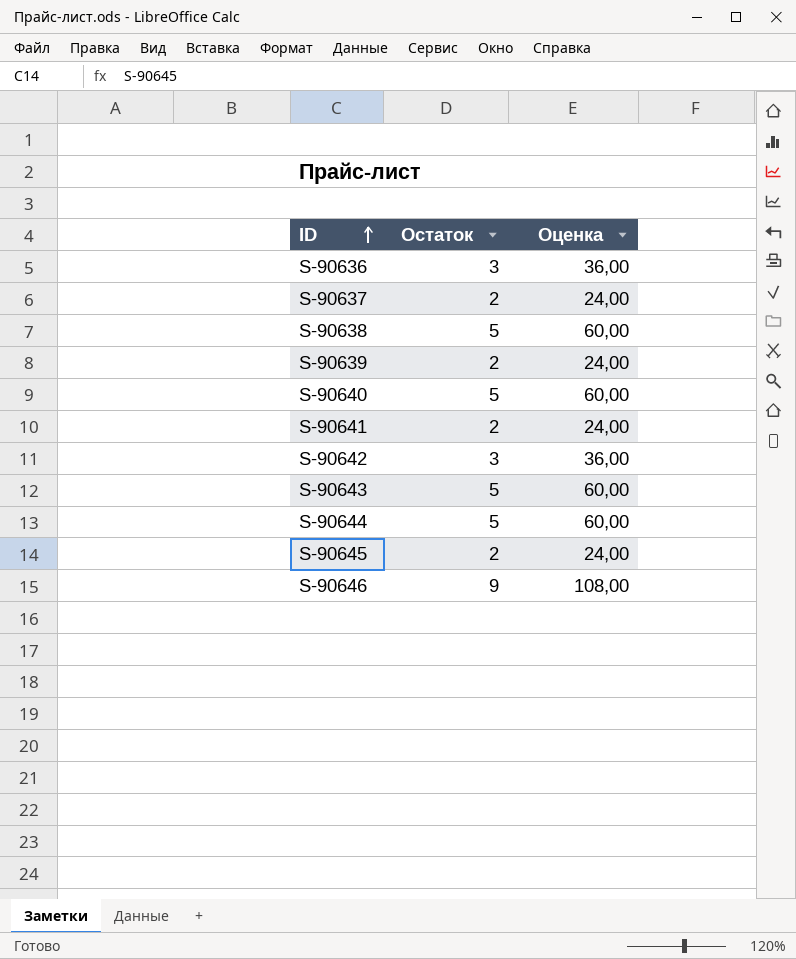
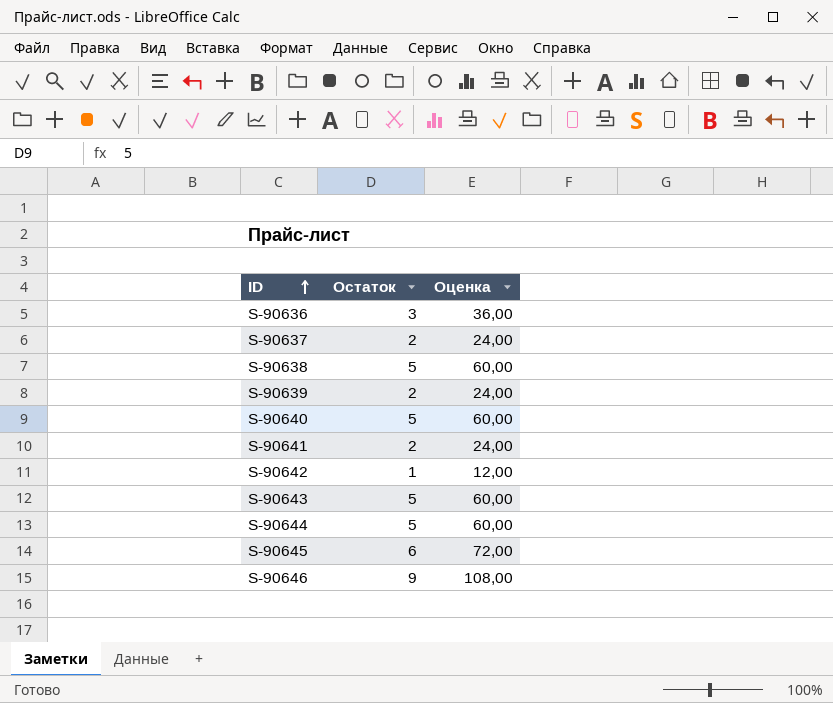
S-90642 | Остаток: 3 -> 1
S-90642 | Оценка: 36,00 -> 12,00
S-90645 | Остаток: 2 -> 6
S-90645 | Оценка: 24,00 -> 72,00

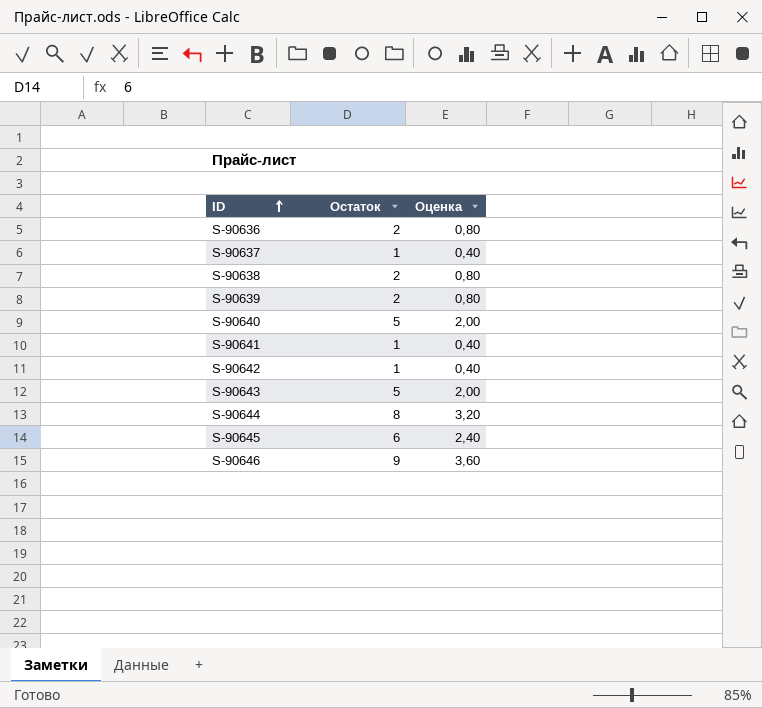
column Оценка | formula: [Остаток] * 12 -> [Остаток] * 0,4
S-90636 | Остаток: 3 -> 2
S-90637 | Остаток: 2 -> 1
S-90638 | Остаток: 5 -> 2
S-90641 | Остаток: 2 -> 1
S-90644 | Остаток: 5 -> 8

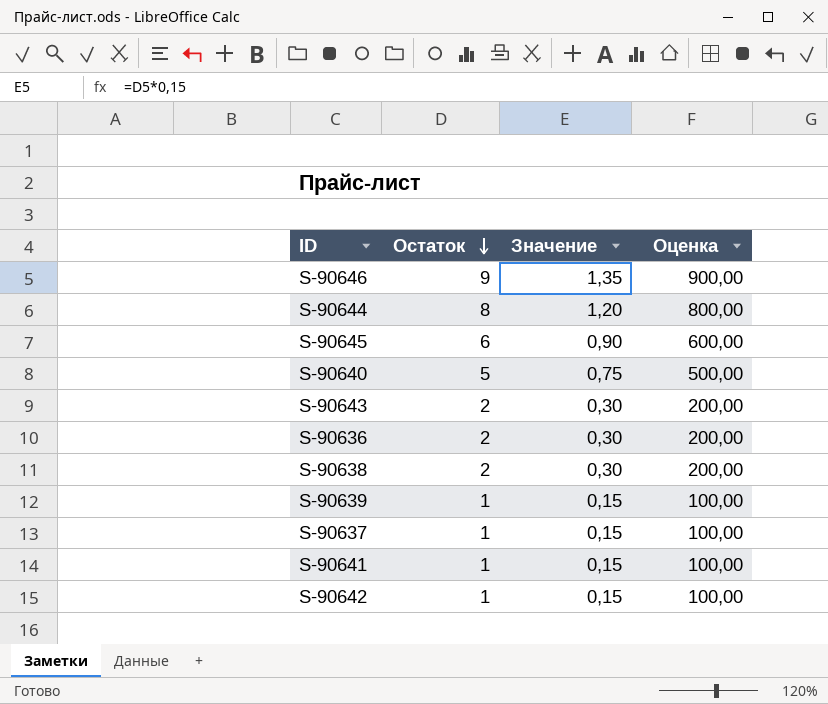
row order: ID ascending -> Остаток descending
column Значение | formula: none -> [Остаток] * 0,15
column Оценка | formula: [Остаток] * 0,4 -> [Остаток] * 100
S-90643 | Остаток: 5 -> 2
S-90639 | Остаток: 2 -> 1

